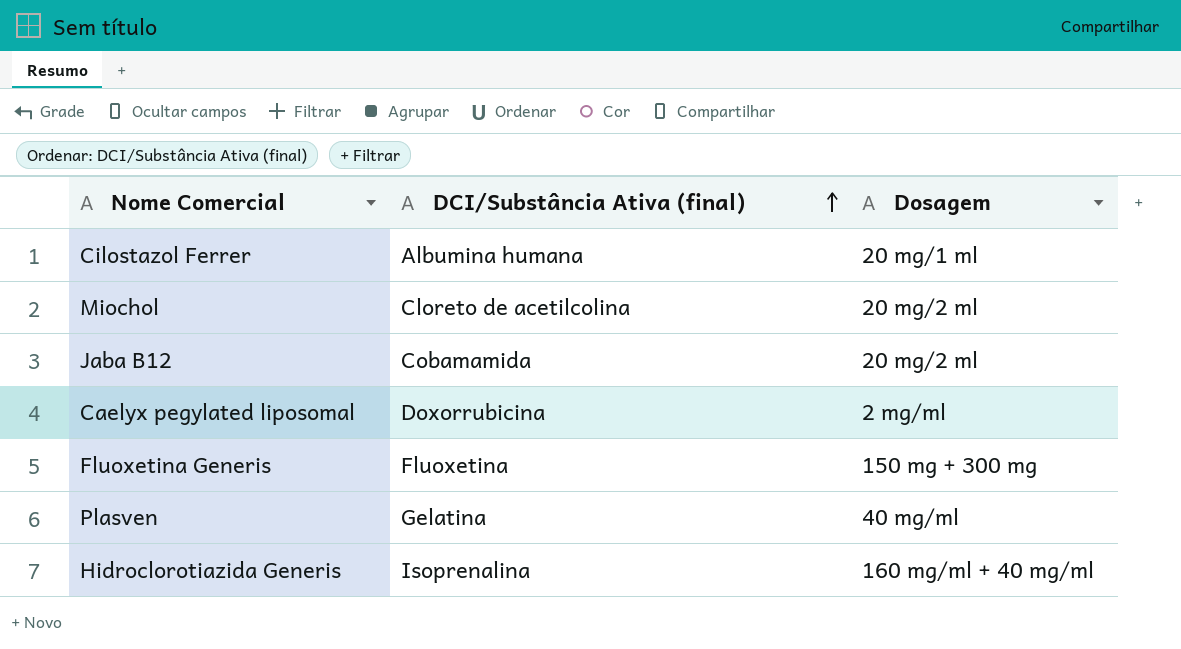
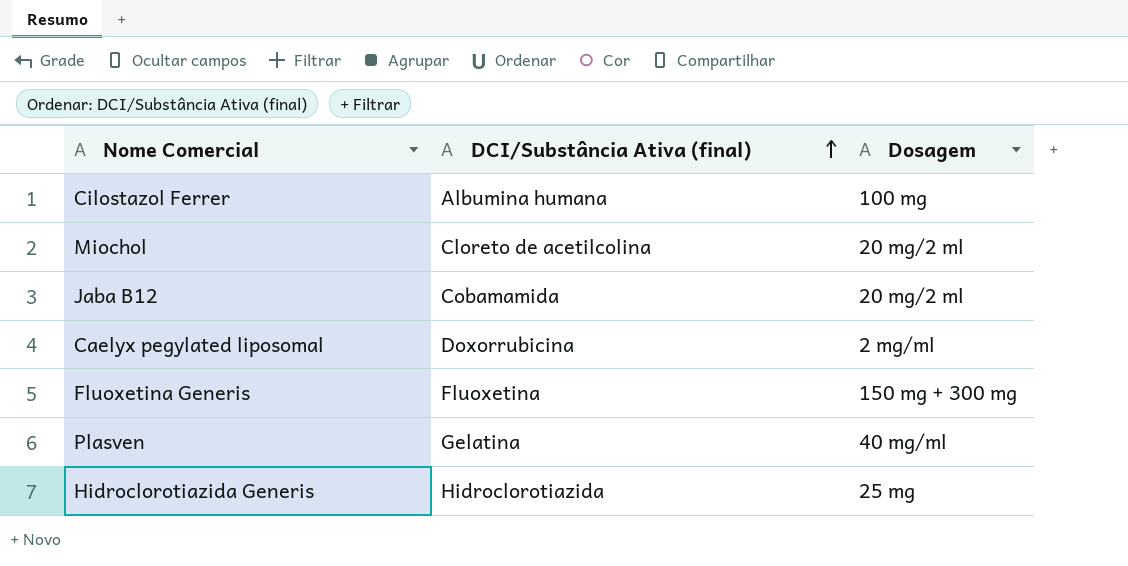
Cilostazol Ferrer | Dosagem: 20 mg/1 ml -> 100 mg
Hidroclorotiazida Generis | DCI/Substância Ativa (final): Isoprenalina -> Hidroclorotiazida
Hidroclorotiazida Generis | Dosagem: 160 mg/ml + 40 mg/ml -> 25 mg

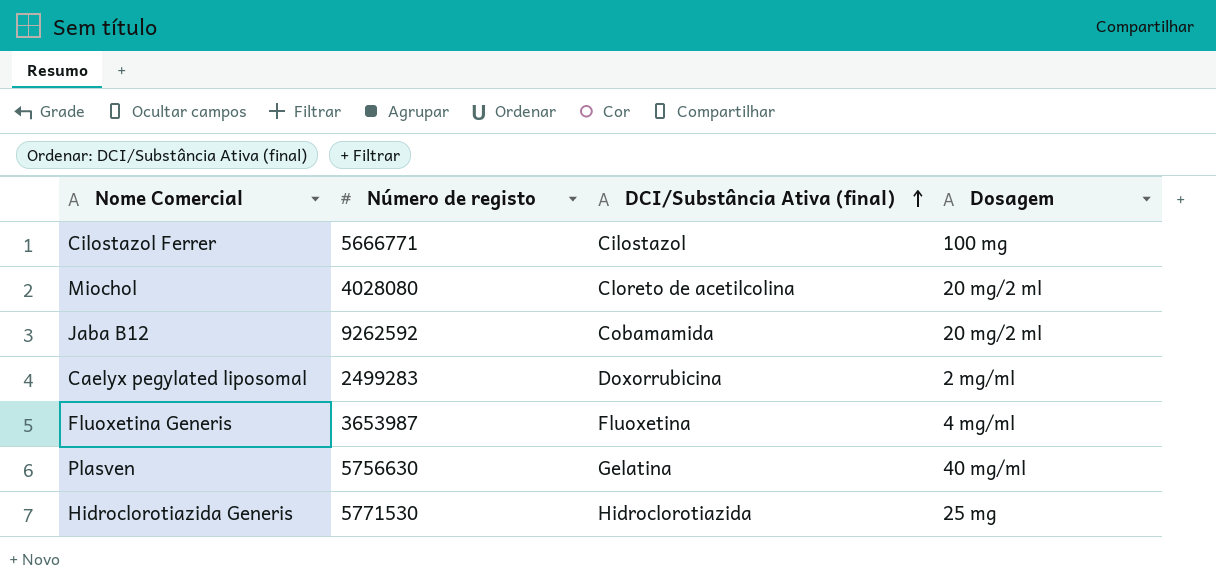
column Número de registo | position: none -> 2
Cilostazol Ferrer | DCI/Substância Ativa (final): Albumina humana -> Cilostazol
Fluoxetina Generis | Dosagem: 150 mg + 300 mg -> 4 mg/ml

